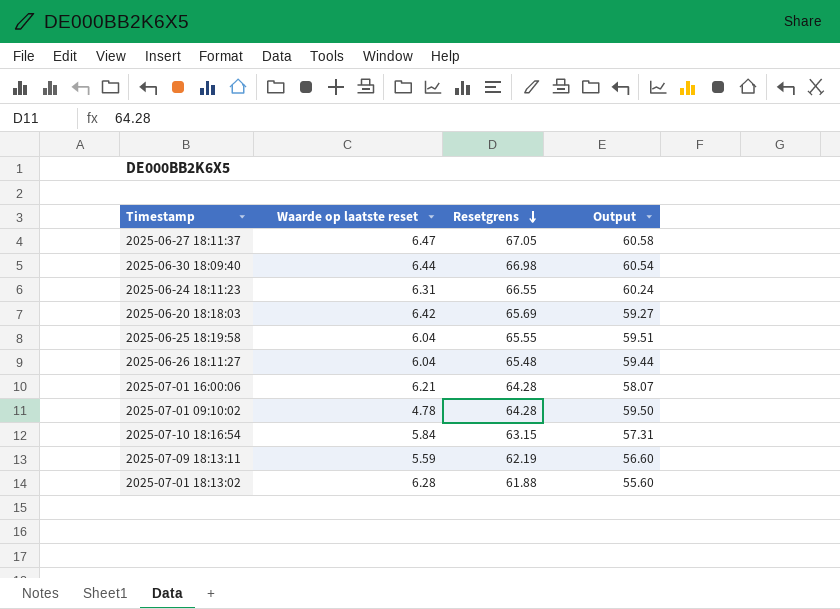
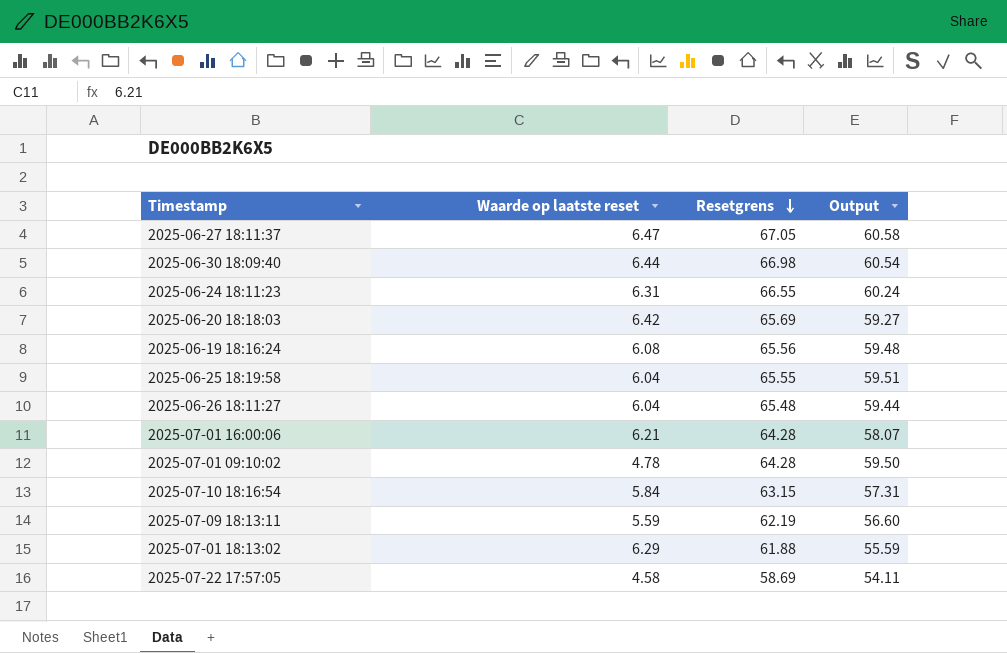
row 2025-06-19 18:16:24: none -> 6.08 | 65.56 | 59.48
2025-07-01 18:13:02 | Waarde op laatste reset: 6.28 -> 6.29
2025-07-01 18:13:02 | Output: 55.60 -> 55.59
row 2025-07-22 17:57:05: none -> 4.58 | 58.69 | 54.11

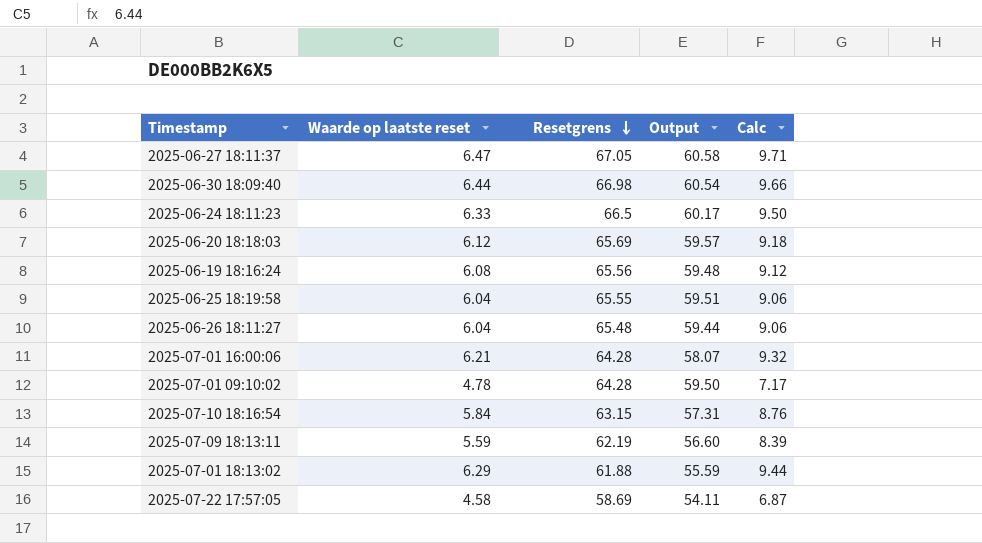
column Calc | formula: none -> [Waarde op laatste reset] * 1.5
2025-06-24 18:11:23 | Waarde op laatste reset: 6.31 -> 6.33
2025-06-24 18:11:23 | Resetgrens: 66.55 -> 66.5
2025-06-24 18:11:23 | Output: 60.24 -> 60.17
2025-06-20 18:18:03 | Waarde op laatste reset: 6.42 -> 6.12
2025-06-20 18:18:03 | Output: 59.27 -> 59.57

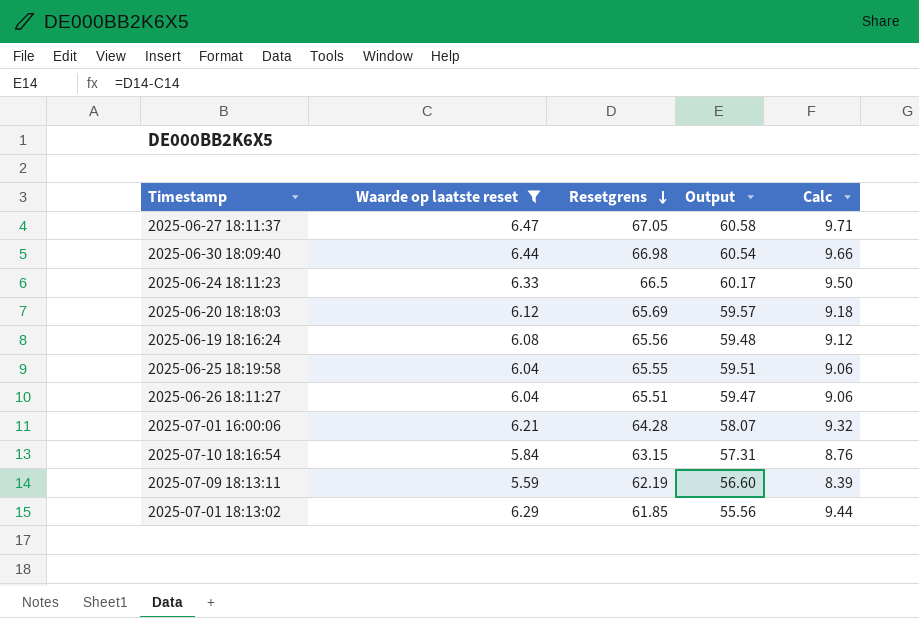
filter: none -> Waarde op laatste reset >= 5.59
2025-06-26 18:11:27 | Resetgrens: 65.48 -> 65.51
2025-06-26 18:11:27 | Output: 59.44 -> 59.47
2025-07-01 18:13:02 | Resetgrens: 61.88 -> 61.85
2025-07-01 18:13:02 | Output: 55.59 -> 55.56

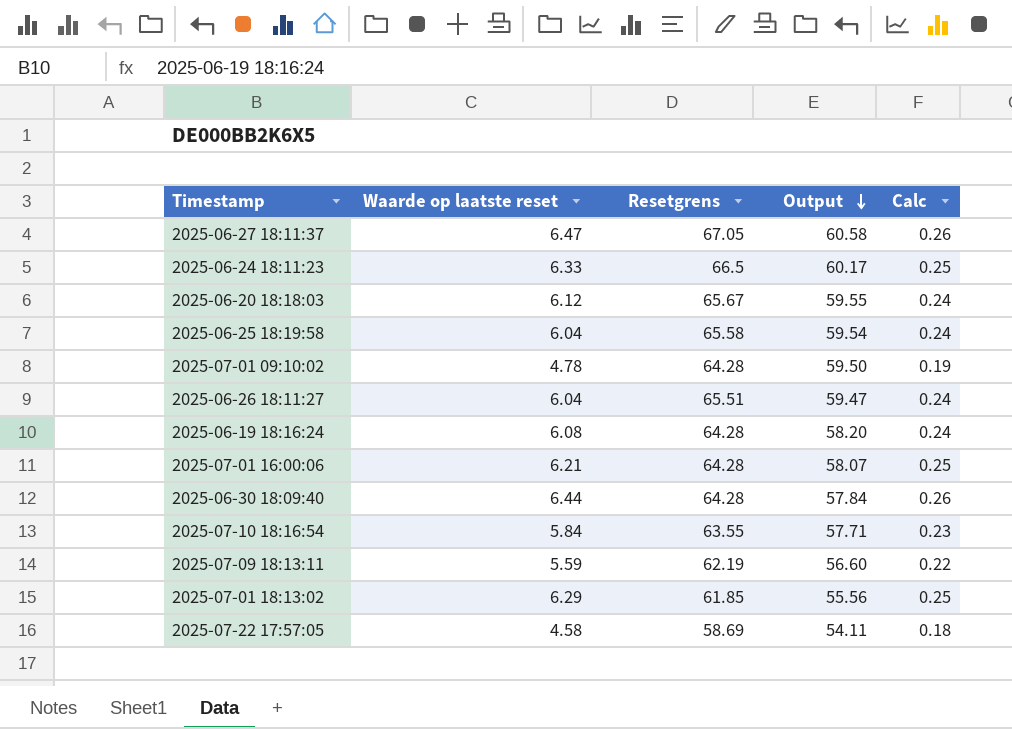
filter: Waarde op laatste reset >= 5.59 -> none
row order: Resetgrens descending -> Output descending
column Calc | formula: [Waarde op laatste reset] * 1.5 -> [Waarde op laatste reset] * 0.04
2025-06-20 18:18:03 | Resetgrens: 65.69 -> 65.67
2025-06-20 18:18:03 | Output: 59.57 -> 59.55
2025-06-25 18:19:58 | Resetgrens: 65.55 -> 65.58
2025-06-25 18:19:58 | Output: 59.51 -> 59.54
2025-06-19 18:16:24 | Resetgrens: 65.56 -> 64.28
2025-06-19 18:16:24 | Output: 59.48 -> 58.20
2025-06-30 18:09:40 | Resetgrens: 66.98 -> 64.28
2025-06-30 18:09:40 | Output: 60.54 -> 57.84
2025-07-10 18:16:54 | Resetgrens: 63.15 -> 63.55
2025-07-10 18:16:54 | Output: 57.31 -> 57.71

